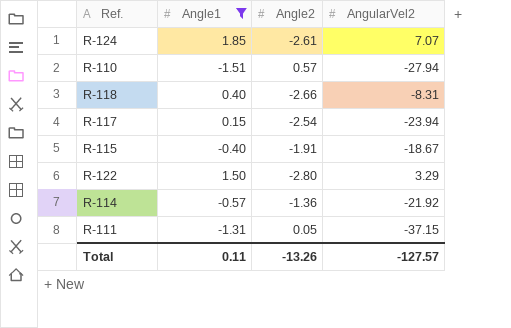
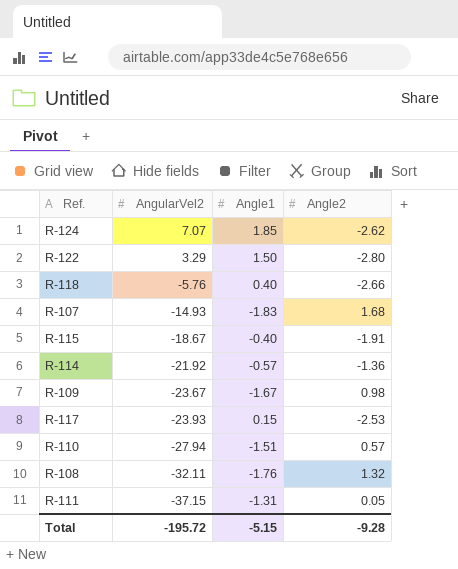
filter: Angle1 >= -1.51 -> none
row order: none -> AngularVel2 descending
column AngularVel2 | position: 4 -> 2
R-124 | Angle2: -2.61 -> -2.62
R-118 | AngularVel2: -8.31 -> -5.76
R-117 | AngularVel2: -23.94 -> -23.93
R-117 | Angle2: -2.54 -> -2.53
Total | AngularVel2: -127.57 -> -195.72
Total | Angle1: 0.11 -> -5.15
Total | Angle2: -13.26 -> -9.28

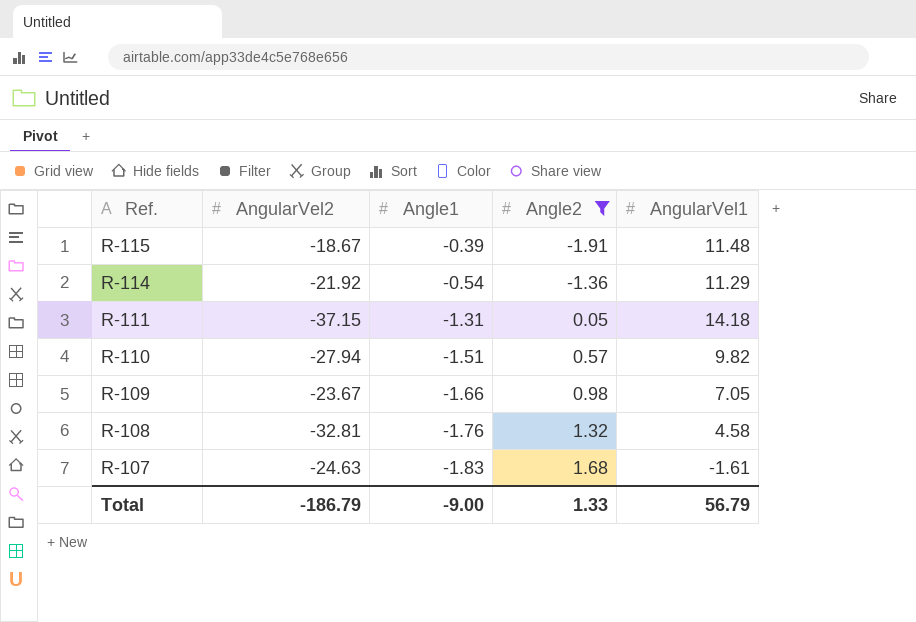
filter: none -> Angle2 >= -1.91
row order: AngularVel2 descending -> Ref. descending
column AngularVel1 | position: none -> 5
R-115 | Angle1: -0.40 -> -0.39
R-114 | Angle1: -0.57 -> -0.54
R-109 | Angle1: -1.67 -> -1.66
R-108 | AngularVel2: -32.11 -> -32.81
R-107 | AngularVel2: -14.93 -> -24.63
Total | AngularVel2: -195.72 -> -186.79
Total | Angle1: -5.15 -> -9.00
Total | Angle2: -9.28 -> 1.33

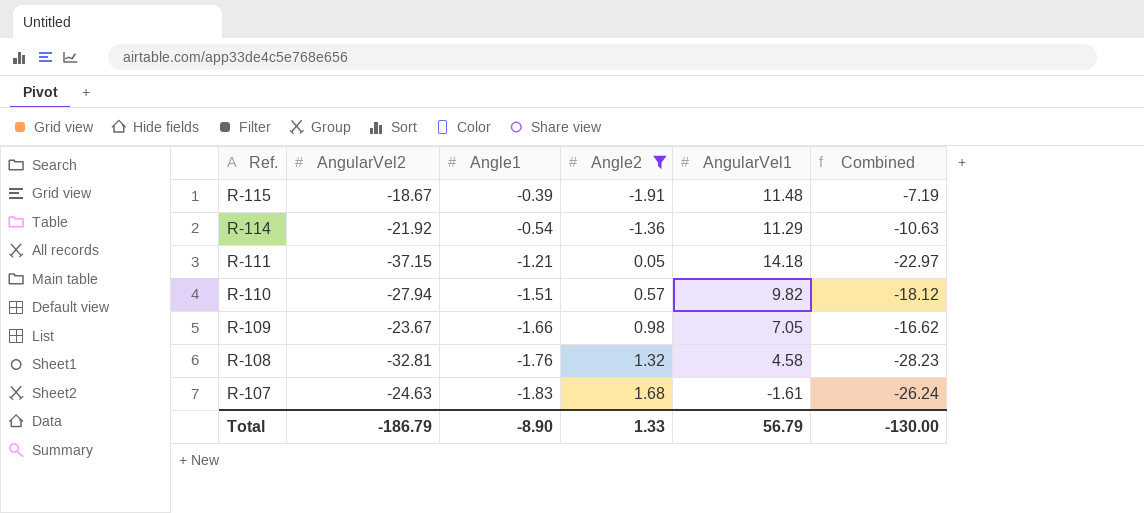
column Combined | formula: none -> [AngularVel2] + [AngularVel1]
R-111 | Angle1: -1.31 -> -1.21
Total | Angle1: -9.00 -> -8.90

